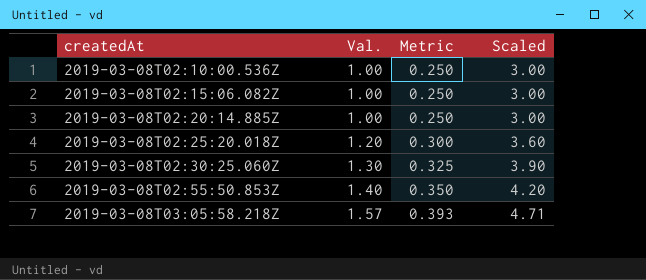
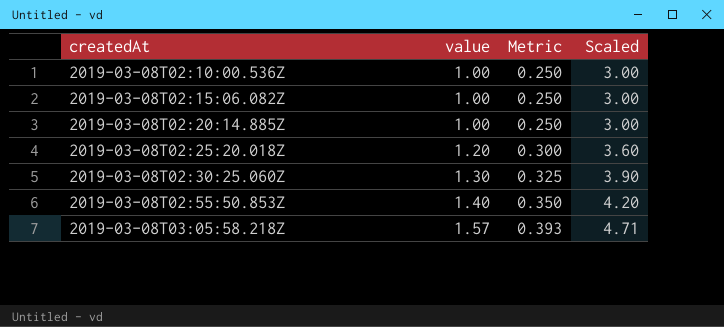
column name: Val. -> value

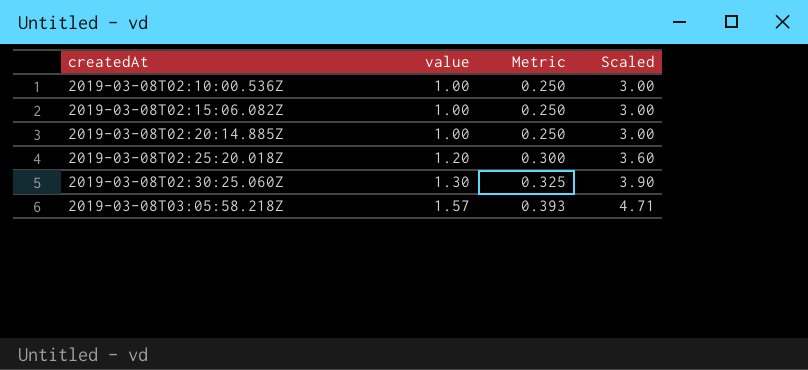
row 2019-03-08T02:55:50.853Z: 1.40 | 0.350 | 4.20 -> none

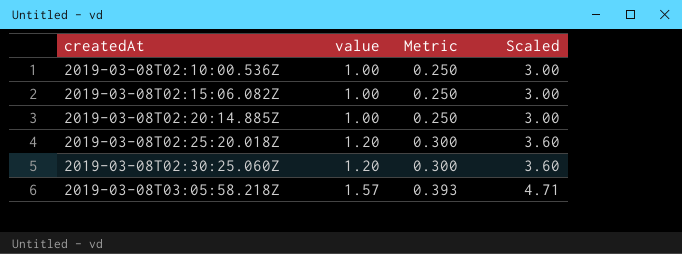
2019-03-08T02:30:25.060Z | value: 1.30 -> 1.20
2019-03-08T02:30:25.060Z | Metric: 0.325 -> 0.300
2019-03-08T02:30:25.060Z | Scaled: 3.90 -> 3.60

